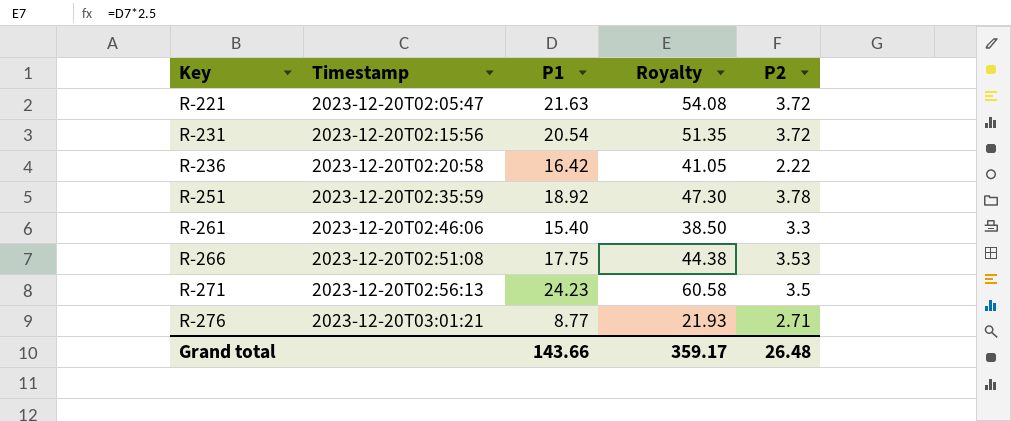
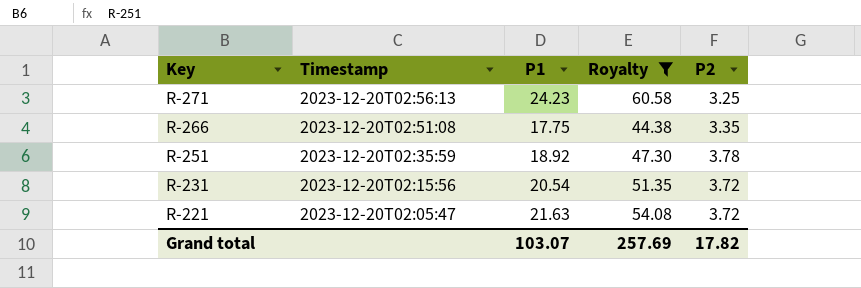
filter: none -> Royalty >= 44.38
row order: Key ascending -> Key descending
R-271 | P2: 3.5 -> 3.25
R-266 | P2: 3.53 -> 3.35
Grand total | P1: 143.66 -> 103.07
Grand total | Royalty: 359.17 -> 257.69
Grand total | P2: 26.48 -> 17.82

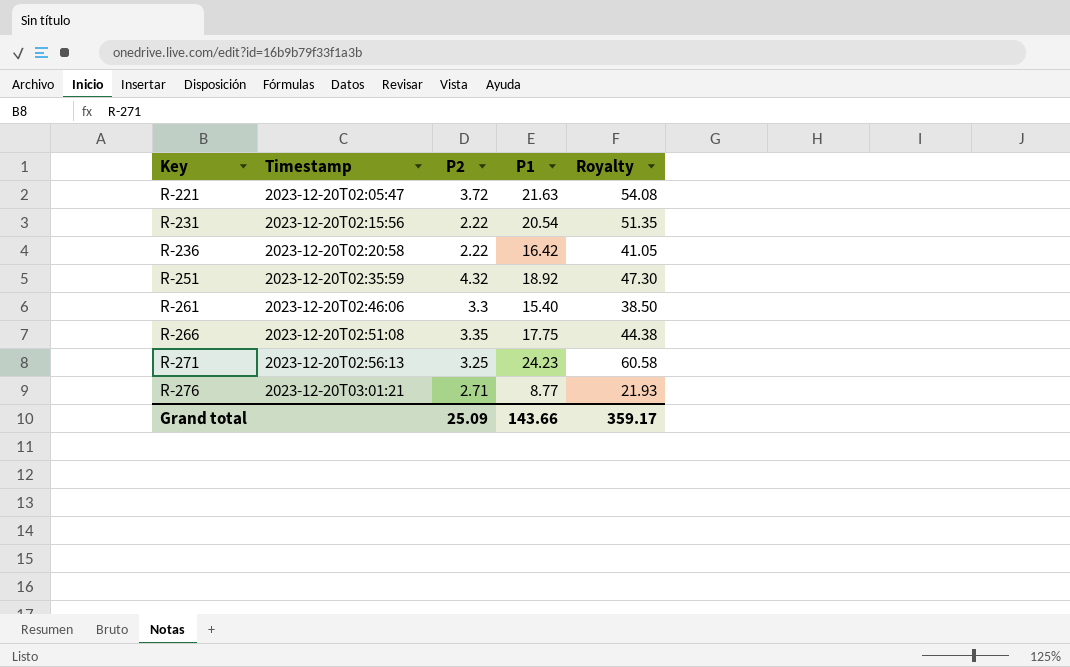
filter: Royalty >= 44.38 -> none
row order: Key descending -> Key ascending
column P2 | position: 5 -> 3
R-231 | P2: 3.72 -> 2.22
R-251 | P2: 3.78 -> 4.32
Grand total | P2: 17.82 -> 25.09
Grand total | P1: 103.07 -> 143.66
Grand total | Royalty: 257.69 -> 359.17

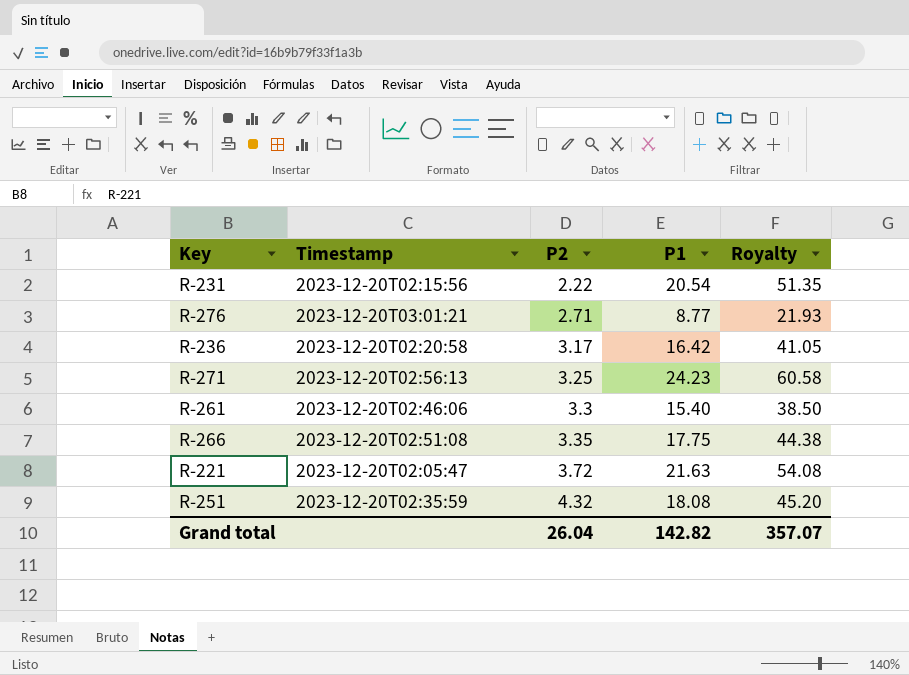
row order: Key ascending -> P2 ascending
R-236 | P2: 2.22 -> 3.17
R-251 | P1: 18.92 -> 18.08
R-251 | Royalty: 47.30 -> 45.20
Grand total | P2: 25.09 -> 26.04
Grand total | P1: 143.66 -> 142.82
Grand total | Royalty: 359.17 -> 357.07

